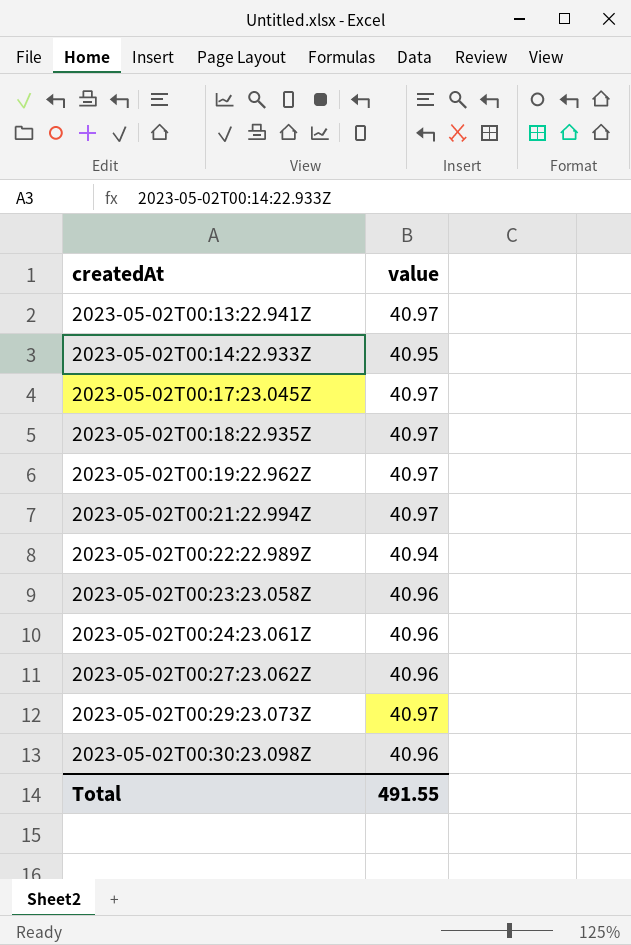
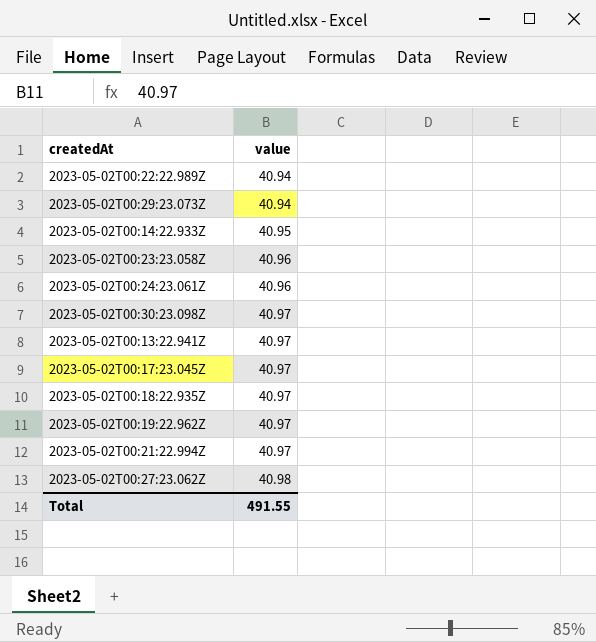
row order: createdAt ascending -> value ascending
2023-05-02T00:29:23.073Z | value: 40.97 -> 40.94
2023-05-02T00:30:23.098Z | value: 40.96 -> 40.97
2023-05-02T00:27:23.062Z | value: 40.96 -> 40.98

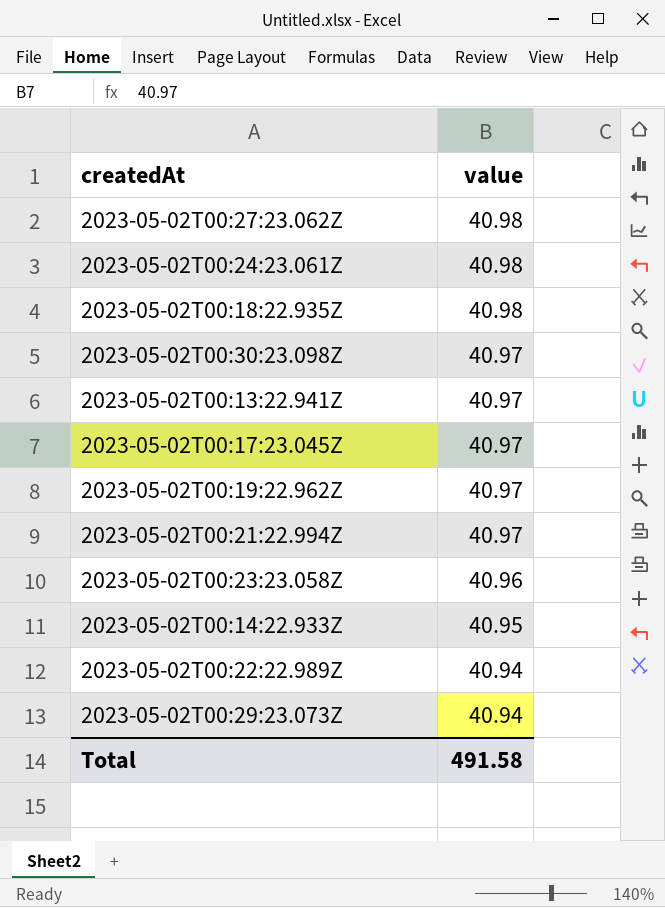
row order: value ascending -> value descending
2023-05-02T00:24:23.061Z | value: 40.96 -> 40.98
2023-05-02T00:18:22.935Z | value: 40.97 -> 40.98
Total | value: 491.55 -> 491.58

